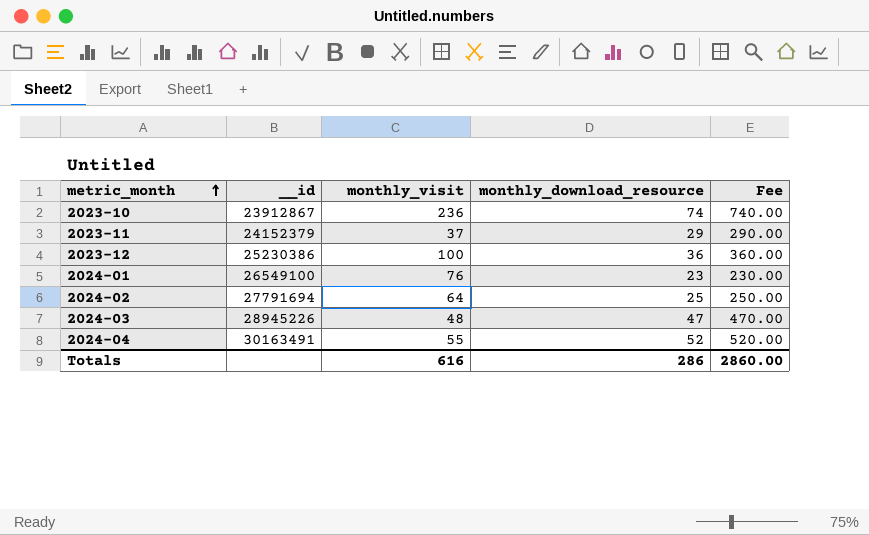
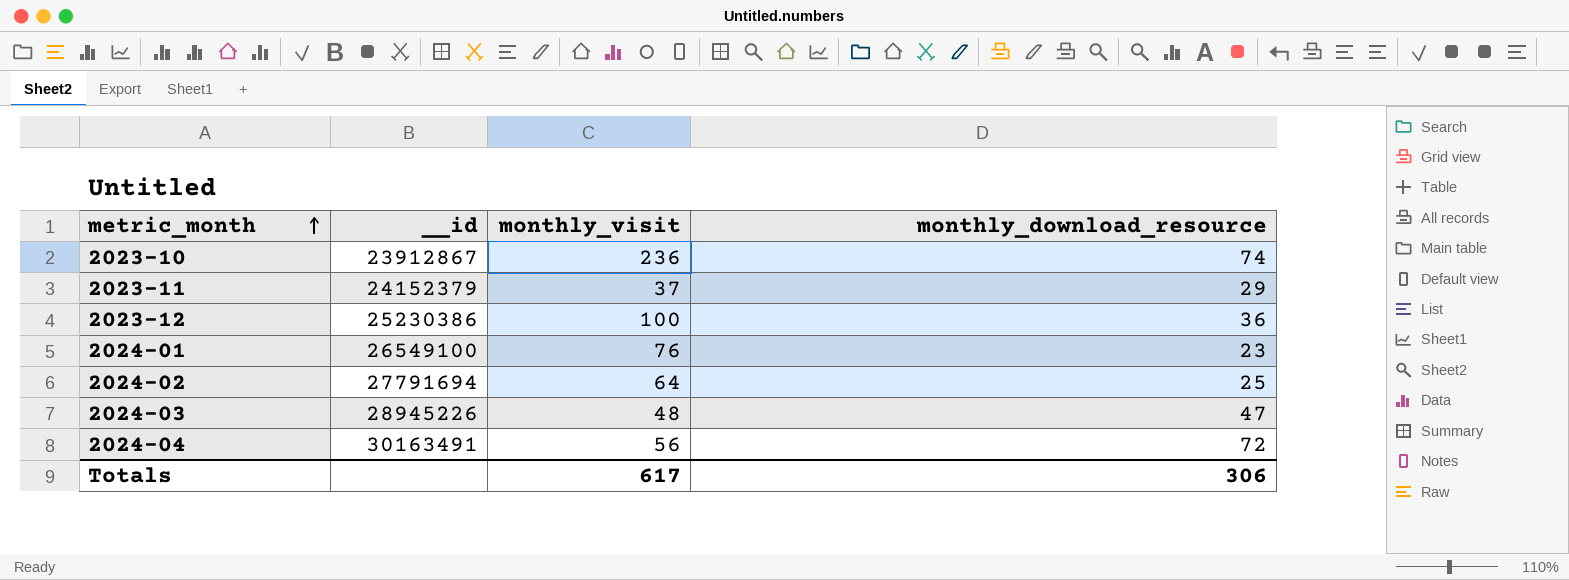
column Fee | formula: [monthly_download_resource] * 10 -> none
2024-04 | monthly_visit: 55 -> 56
2024-04 | monthly_download_resource: 52 -> 72
Totals | monthly_visit: 616 -> 617
Totals | monthly_download_resource: 286 -> 306

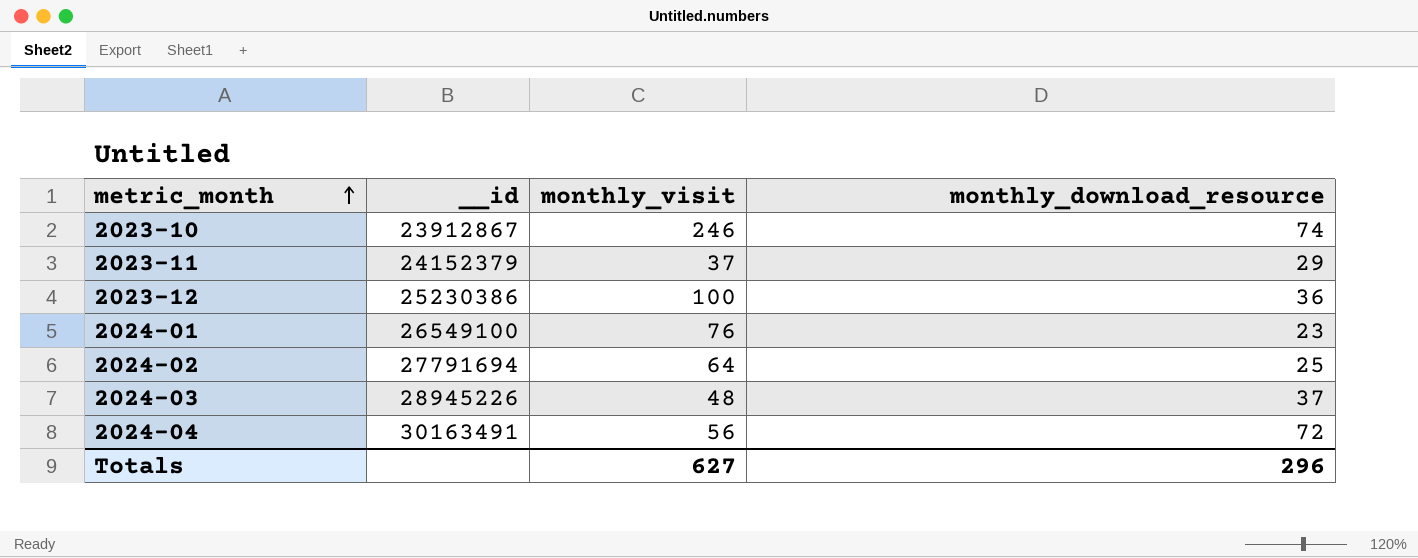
2023-10 | monthly_visit: 236 -> 246
2024-03 | monthly_download_resource: 47 -> 37
Totals | monthly_visit: 617 -> 627
Totals | monthly_download_resource: 306 -> 296

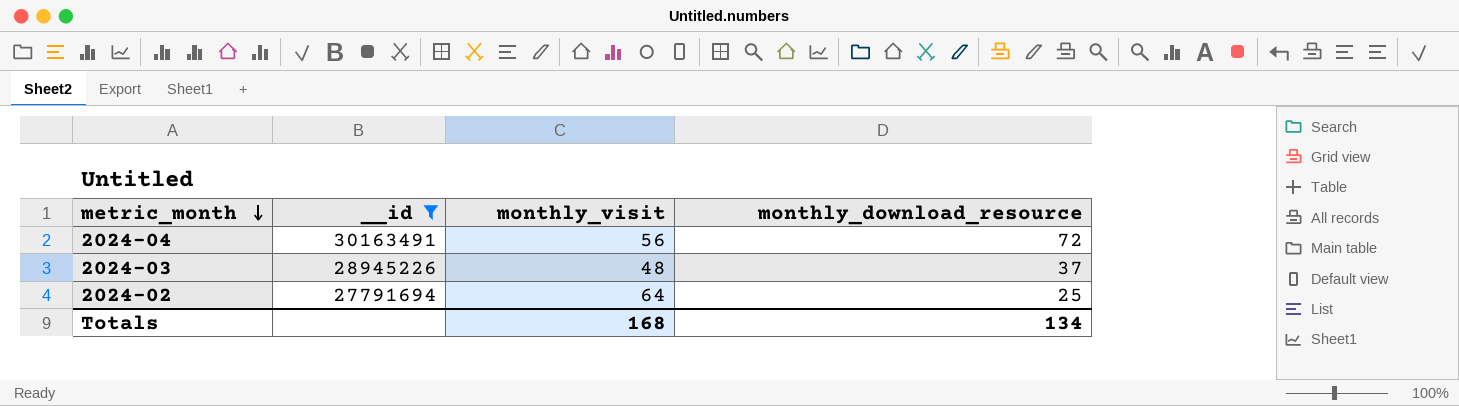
filter: none -> __id >= 27791694
row order: metric_month ascending -> metric_month descending
Totals | monthly_visit: 627 -> 168
Totals | monthly_download_resource: 296 -> 134

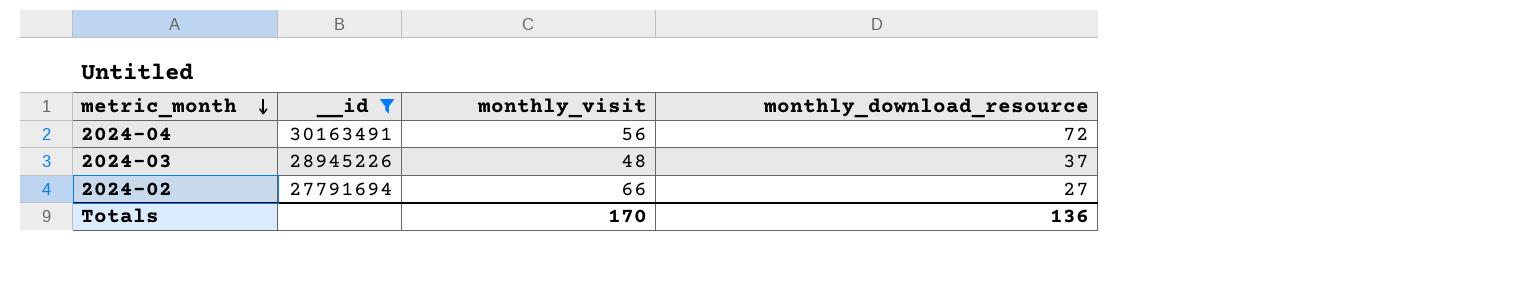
2024-02 | monthly_visit: 64 -> 66
2024-02 | monthly_download_resource: 25 -> 27
Totals | monthly_visit: 168 -> 170
Totals | monthly_download_resource: 134 -> 136

